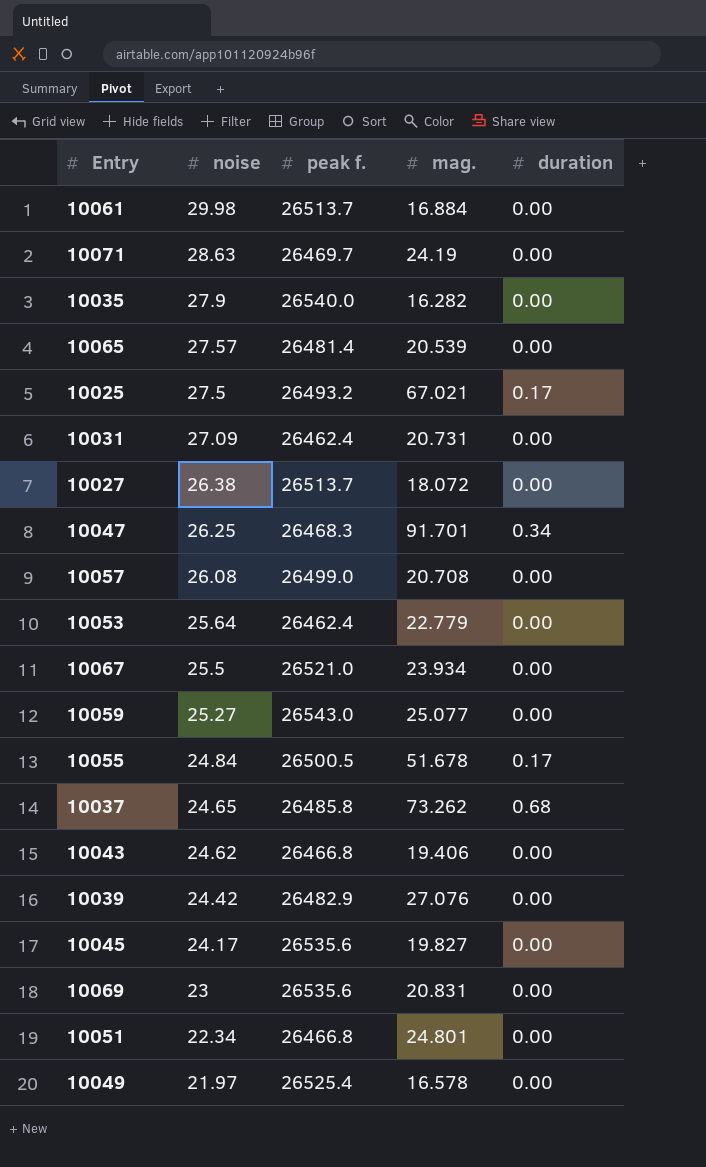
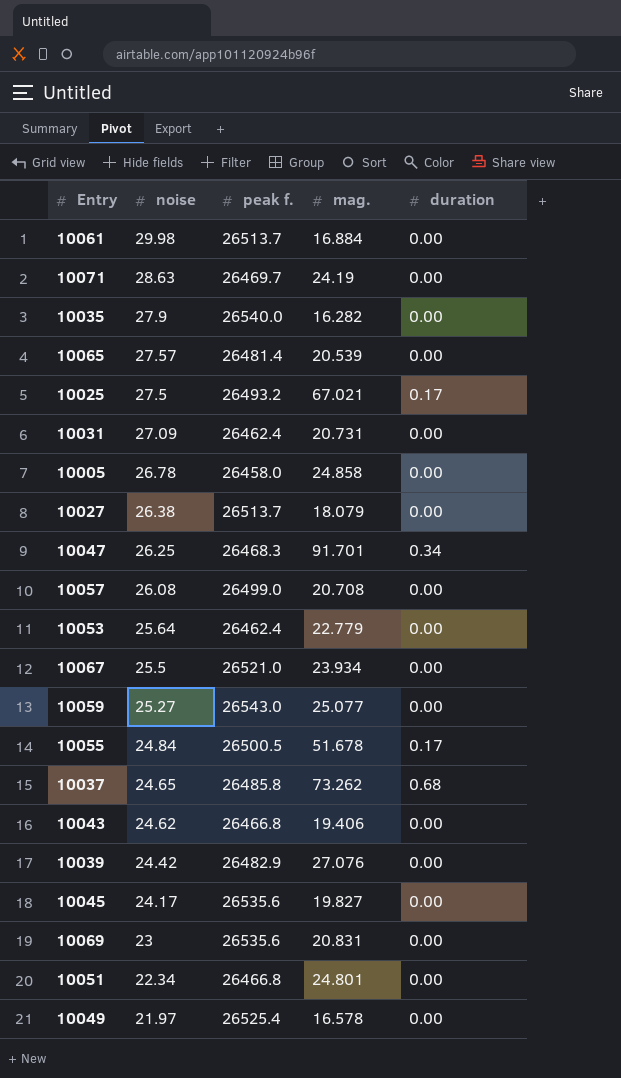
row 10005: none -> 26.78 | 26458.0 | 24.858 | 0.00
10027 | mag.: 18.072 -> 18.079

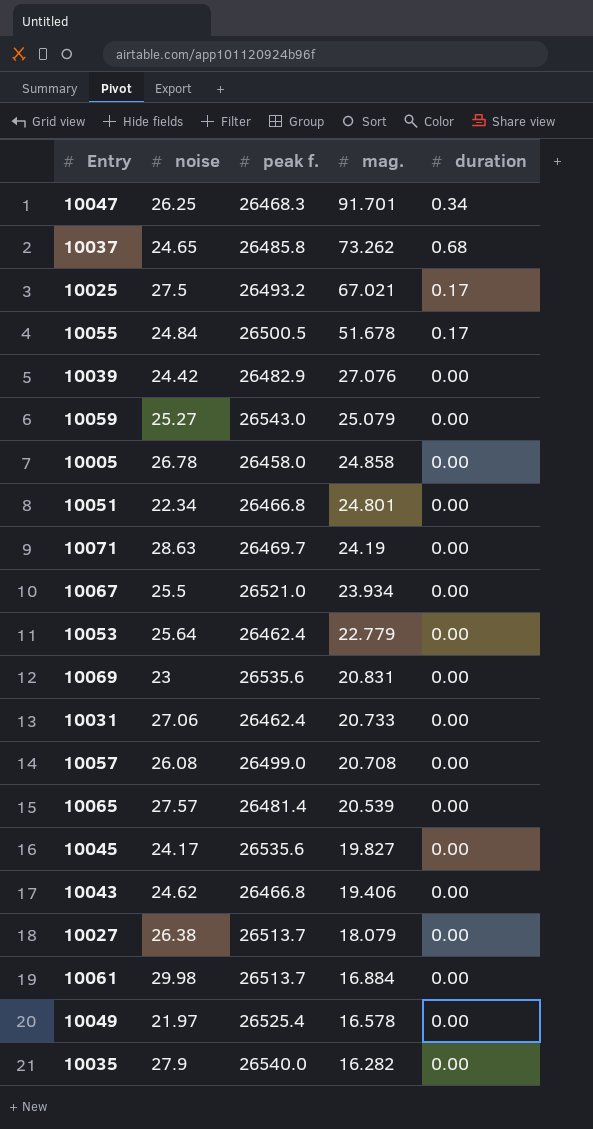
row order: noise descending -> mag. descending
10059 | mag.: 25.077 -> 25.079
10031 | noise: 27.09 -> 27.06
10031 | mag.: 20.731 -> 20.733

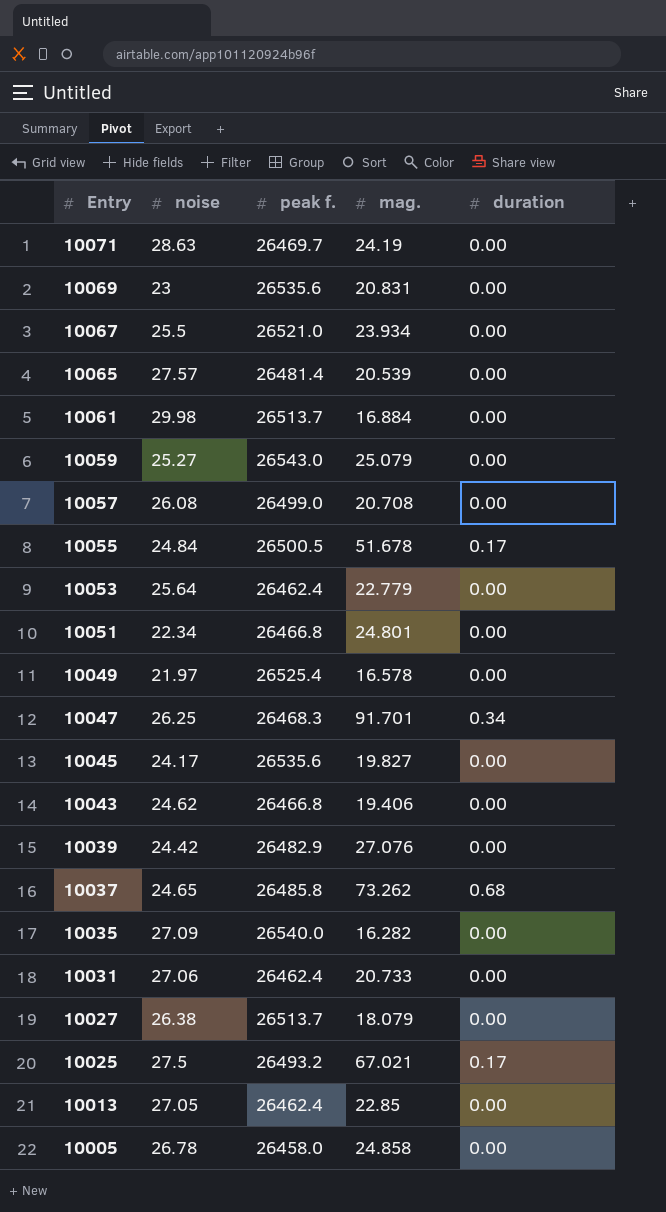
row order: mag. descending -> Entry descending
10035 | noise: 27.9 -> 27.09
row 10013: none -> 27.05 | 26462.4 | 22.85 | 0.00

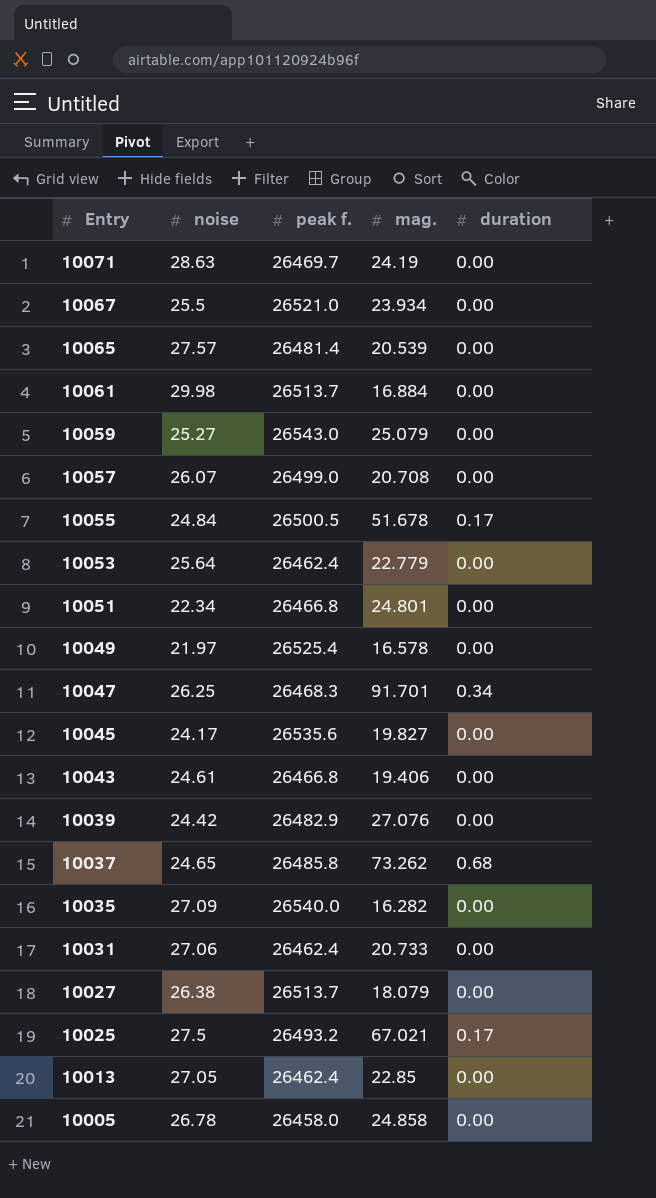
row 10069: 23 | 26535.6 | 20.831 | 0.00 -> none
10057 | noise: 26.08 -> 26.07
10043 | noise: 24.62 -> 24.61

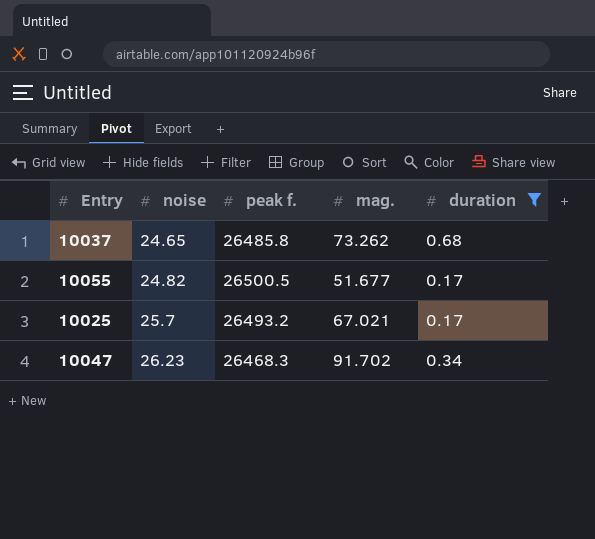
filter: none -> duration != 0.00
row order: Entry descending -> noise ascending
10055 | noise: 24.84 -> 24.82
10055 | mag.: 51.678 -> 51.677
10025 | noise: 27.5 -> 25.7
10047 | noise: 26.25 -> 26.23
10047 | mag.: 91.701 -> 91.702

